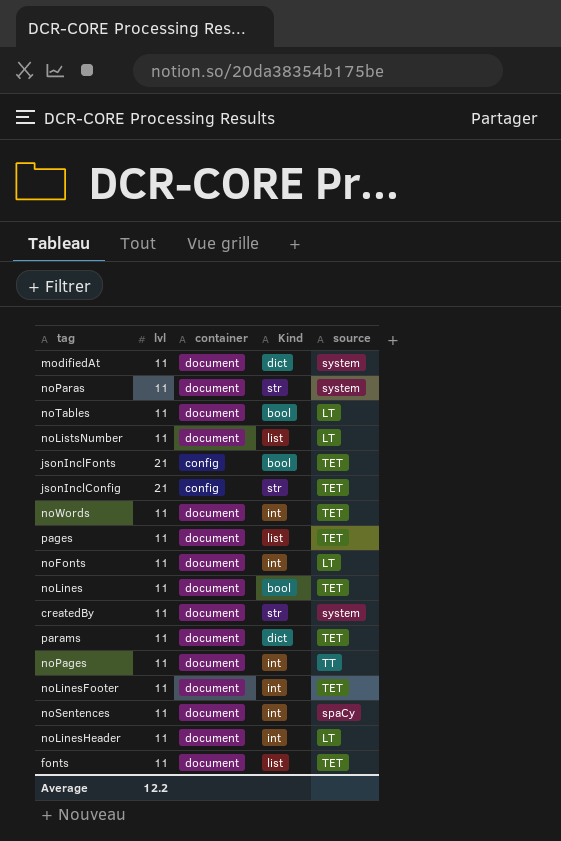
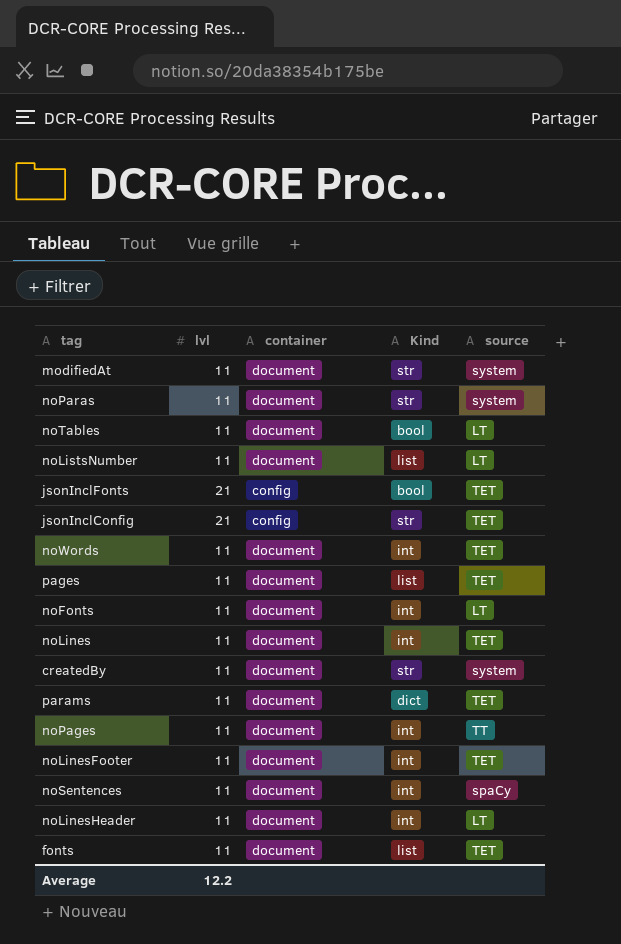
modifiedAt | Kind: dict -> str
noLines | Kind: bool -> int

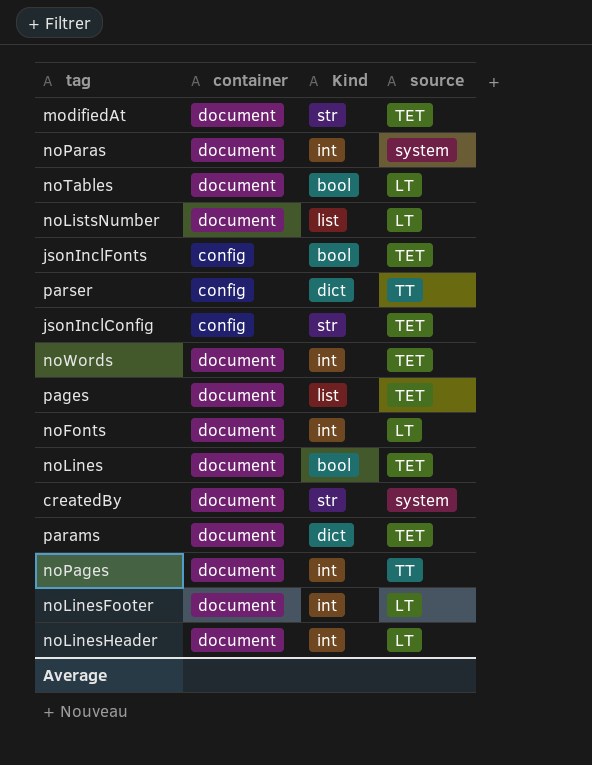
column lvl | position: 2 -> none
row noSentences: 11 | document | int | spaCy -> none
row fonts: 11 | document | list | TET -> none
modifiedAt | source: system -> TET
noParas | Kind: str -> int
row parser: none -> config | dict | TT
noLines | Kind: int -> bool
noLinesFooter | source: TET -> LT

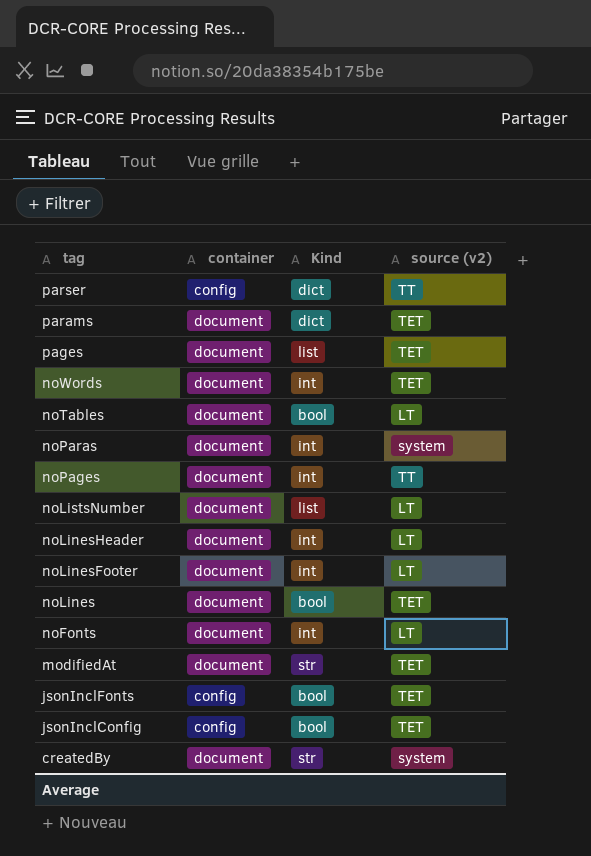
row order: none -> tag descending
column name: source -> source (v2)
jsonInclConfig | Kind: str -> bool

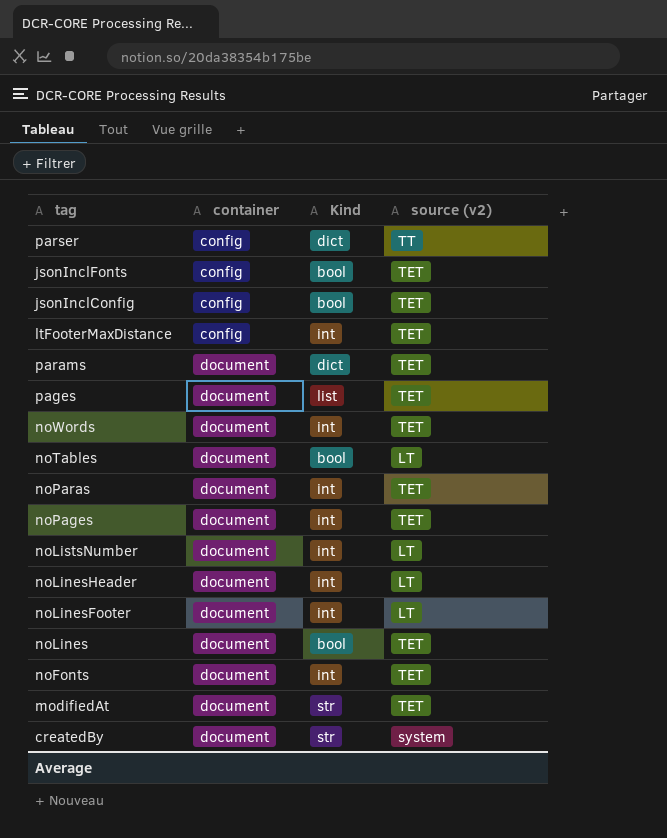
row order: tag descending -> container ascending
row ltFooterMaxDistance: none -> config | int | TET
noParas | source (v2): system -> TET
noPages | source (v2): TT -> TET
noListsNumber | Kind: list -> int
noFonts | source (v2): LT -> TET

